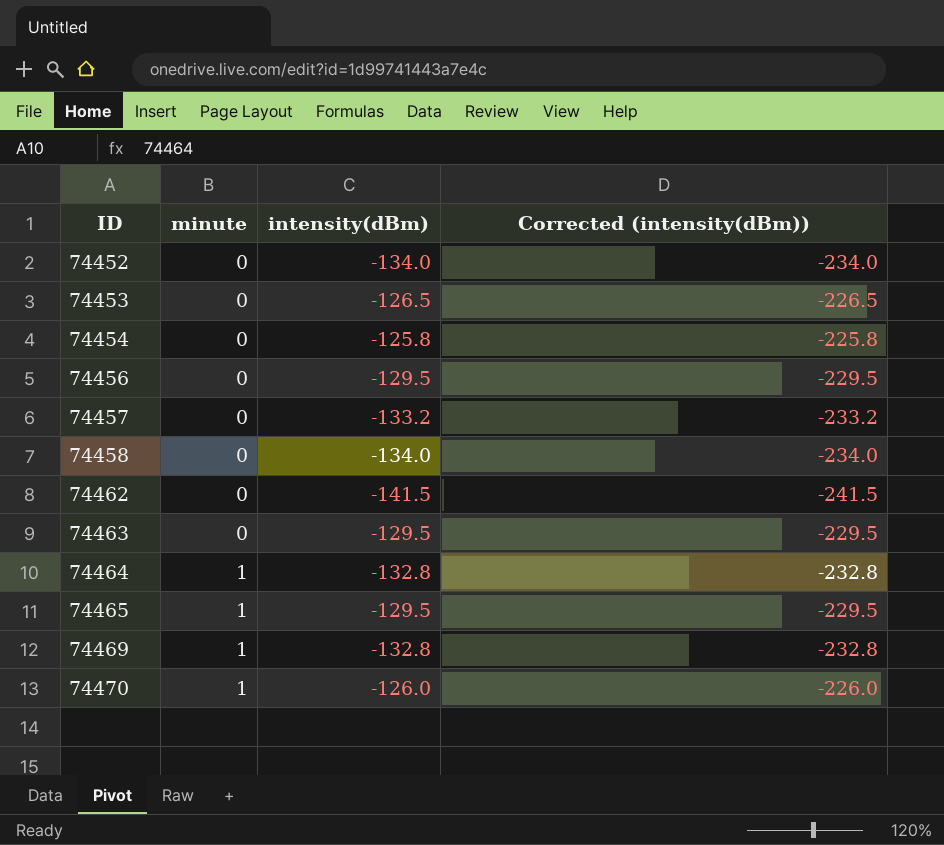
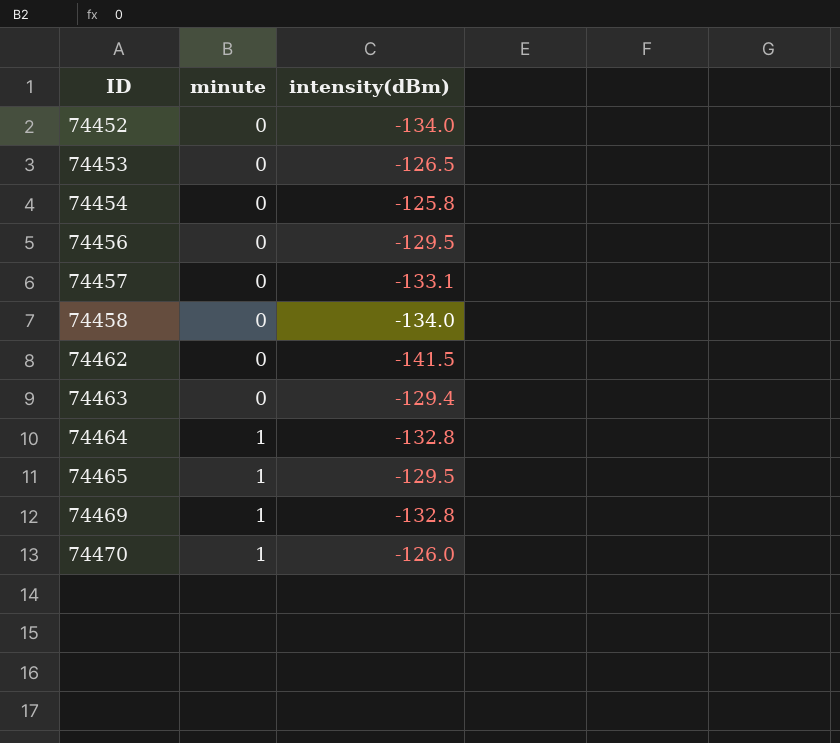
column Corrected (intensity(dBm)) | formula: [intensity(dBm)] - 100 -> none
74457 | intensity(dBm): -133.2 -> -133.1
74463 | intensity(dBm): -129.5 -> -129.4

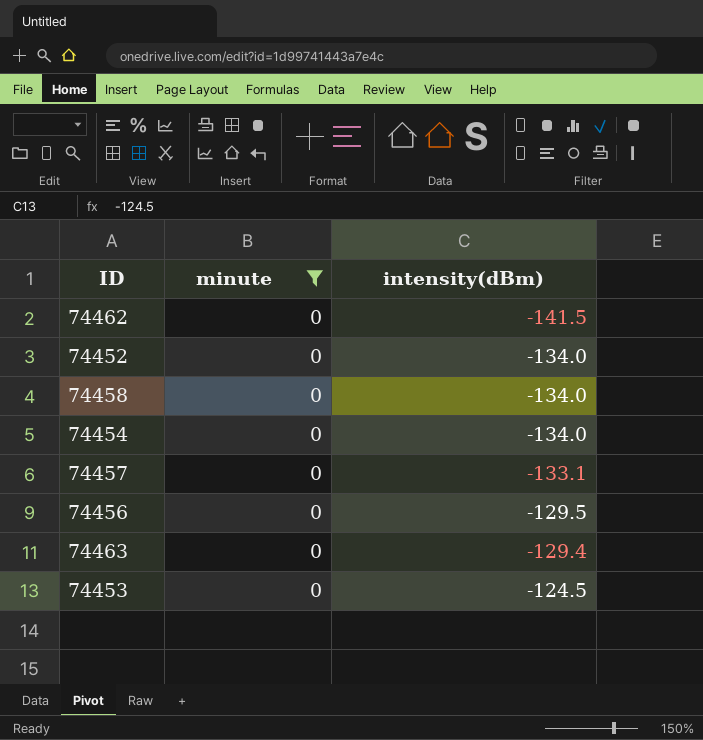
filter: none -> minute = 0
row order: ID ascending -> intensity(dBm) ascending
74454 | intensity(dBm): -125.8 -> -134.0
74453 | intensity(dBm): -126.5 -> -124.5

